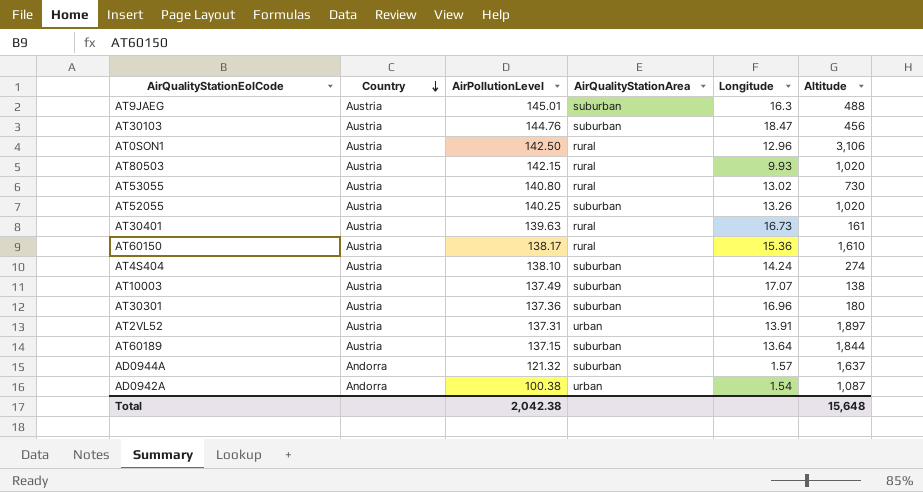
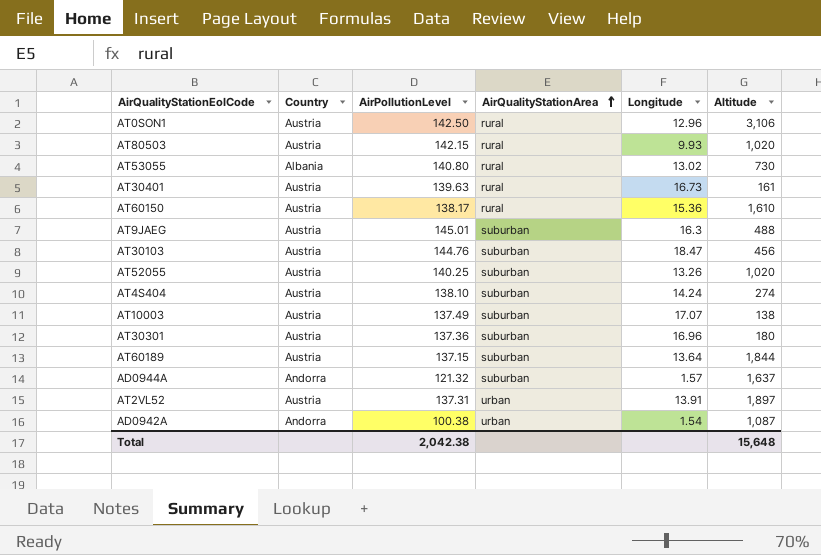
row order: Country descending -> AirQualityStationArea ascending
AT53055 | Country: Austria -> Albania

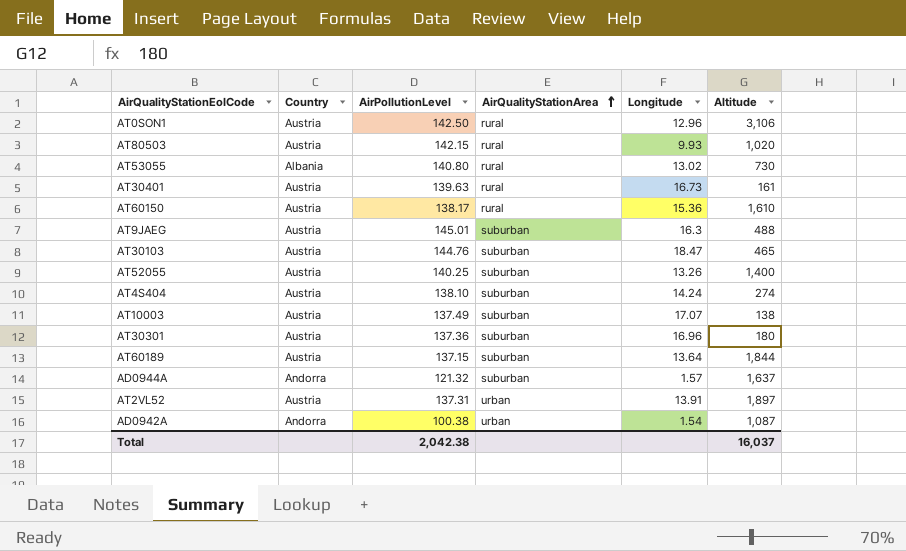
AT30103 | Altitude: 456 -> 465
AT52055 | Altitude: 1,020 -> 1,400
Total | Altitude: 15,648 -> 16,037

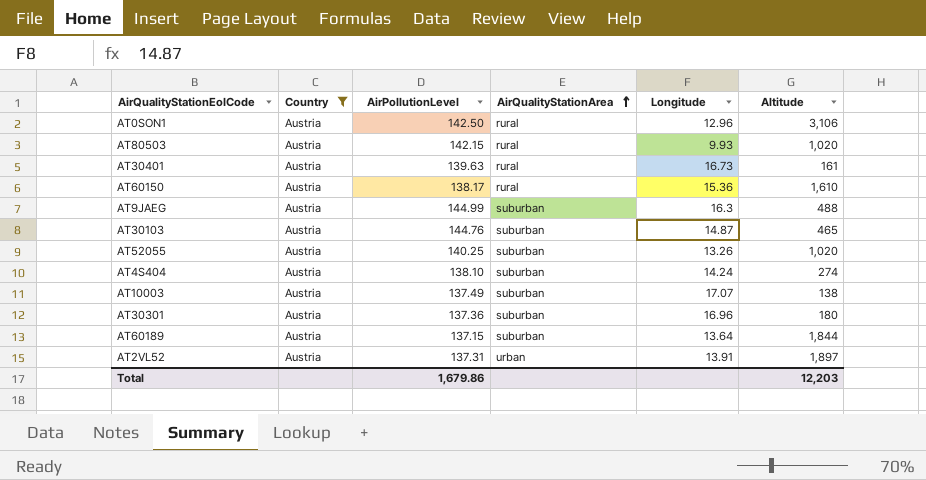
filter: none -> Country = Austria
AT9JAEG | AirPollutionLevel: 145.01 -> 144.99
AT30103 | Longitude: 18.47 -> 14.87
AT52055 | Altitude: 1,400 -> 1,020
Total | AirPollutionLevel: 2,042.38 -> 1,679.86
Total | Altitude: 16,037 -> 12,203

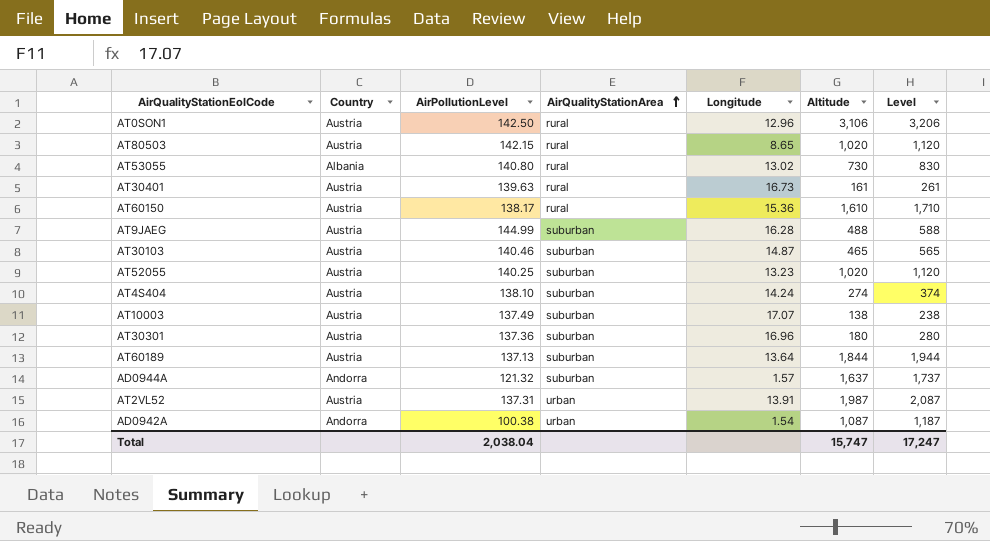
filter: Country = Austria -> none
column Level | formula: none -> [Altitude] + 100
AT80503 | Longitude: 9.93 -> 8.65
AT9JAEG | Longitude: 16.3 -> 16.28
AT30103 | AirPollutionLevel: 144.76 -> 140.46
AT52055 | Longitude: 13.26 -> 13.23
AT60189 | AirPollutionLevel: 137.15 -> 137.13
AT2VL52 | Altitude: 1,897 -> 1,987
Total | AirPollutionLevel: 1,679.86 -> 2,038.04
Total | Altitude: 12,203 -> 15,747

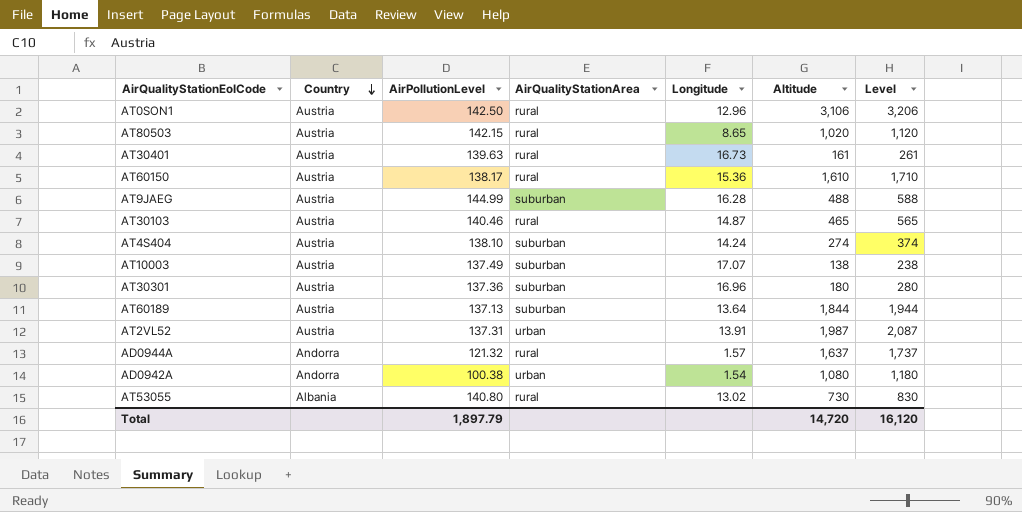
row order: AirQualityStationArea ascending -> Country descending
row AT52055: Austria | 140.25 | suburban | 13.23 | 1,020 | 1,120 -> none
AT30103 | AirQualityStationArea: suburban -> rural
AD0944A | AirQualityStationArea: suburban -> rural
AD0942A | Altitude: 1,087 -> 1,080
AD0942A | Level: 1,187 -> 1,180
Total | AirPollutionLevel: 2,038.04 -> 1,897.79
Total | Altitude: 15,747 -> 14,720
Total | Level: 17,247 -> 16,120

